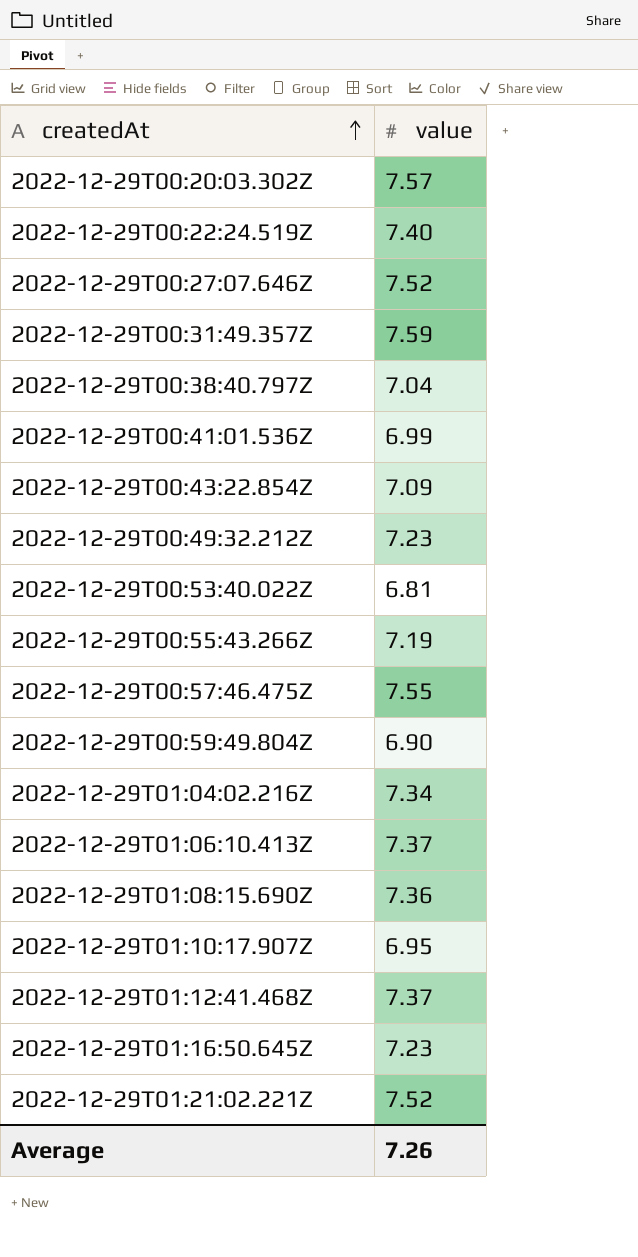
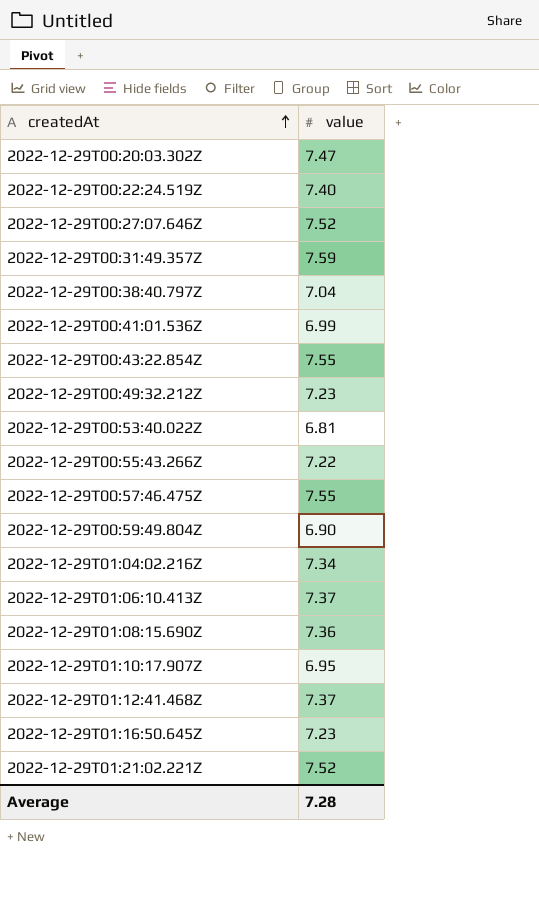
2022-12-29T00:20:03.302Z | value: 7.57 -> 7.47
2022-12-29T00:43:22.854Z | value: 7.09 -> 7.55
2022-12-29T00:55:43.266Z | value: 7.19 -> 7.22
Average | value: 7.26 -> 7.28

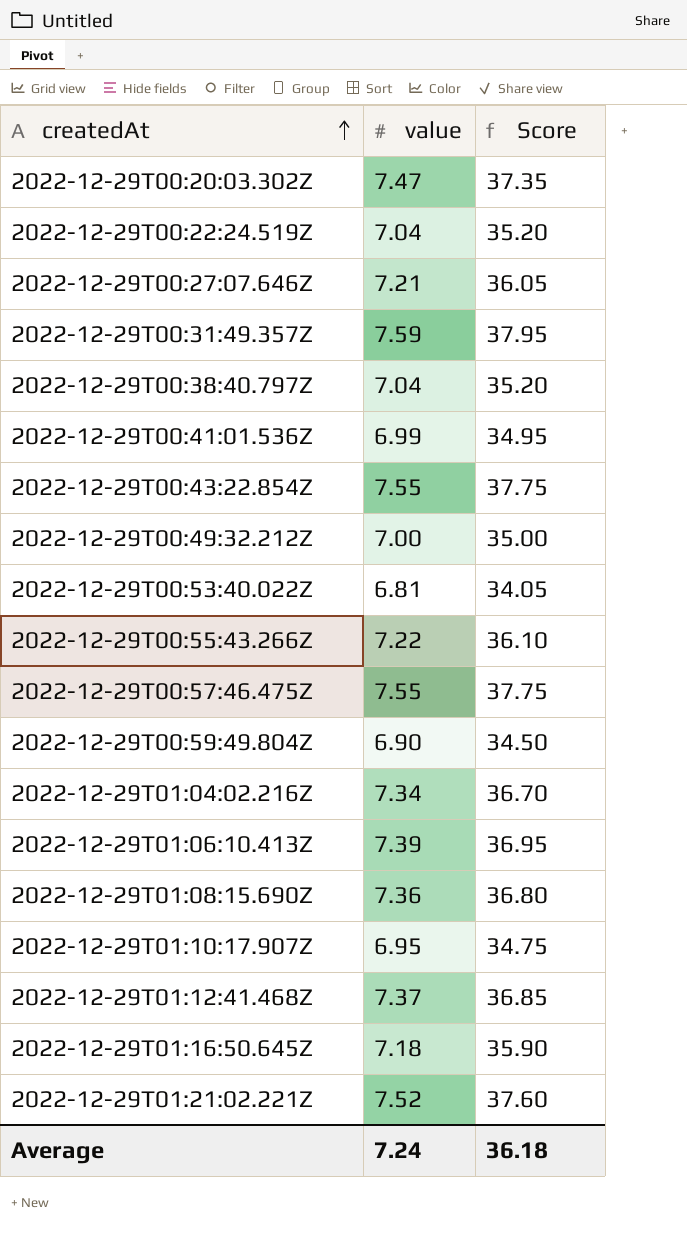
column Score | formula: none -> [value] * 5
2022-12-29T00:22:24.519Z | value: 7.40 -> 7.04
2022-12-29T00:27:07.646Z | value: 7.52 -> 7.21
2022-12-29T00:49:32.212Z | value: 7.23 -> 7.00
2022-12-29T01:06:10.413Z | value: 7.37 -> 7.39
2022-12-29T01:16:50.645Z | value: 7.23 -> 7.18
Average | value: 7.28 -> 7.24

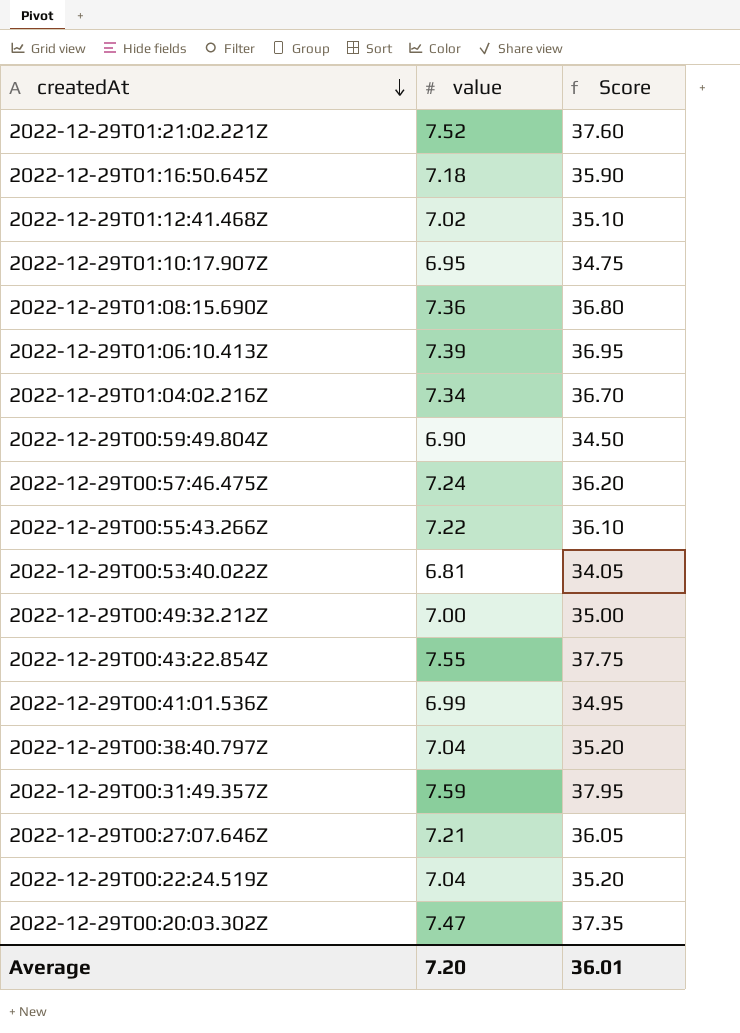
row order: createdAt ascending -> createdAt descending
2022-12-29T01:12:41.468Z | value: 7.37 -> 7.02
2022-12-29T01:12:41.468Z | Score: 36.85 -> 35.10
2022-12-29T00:57:46.475Z | value: 7.55 -> 7.24
2022-12-29T00:57:46.475Z | Score: 37.75 -> 36.20
Average | value: 7.24 -> 7.20
Average | Score: 36.18 -> 36.01

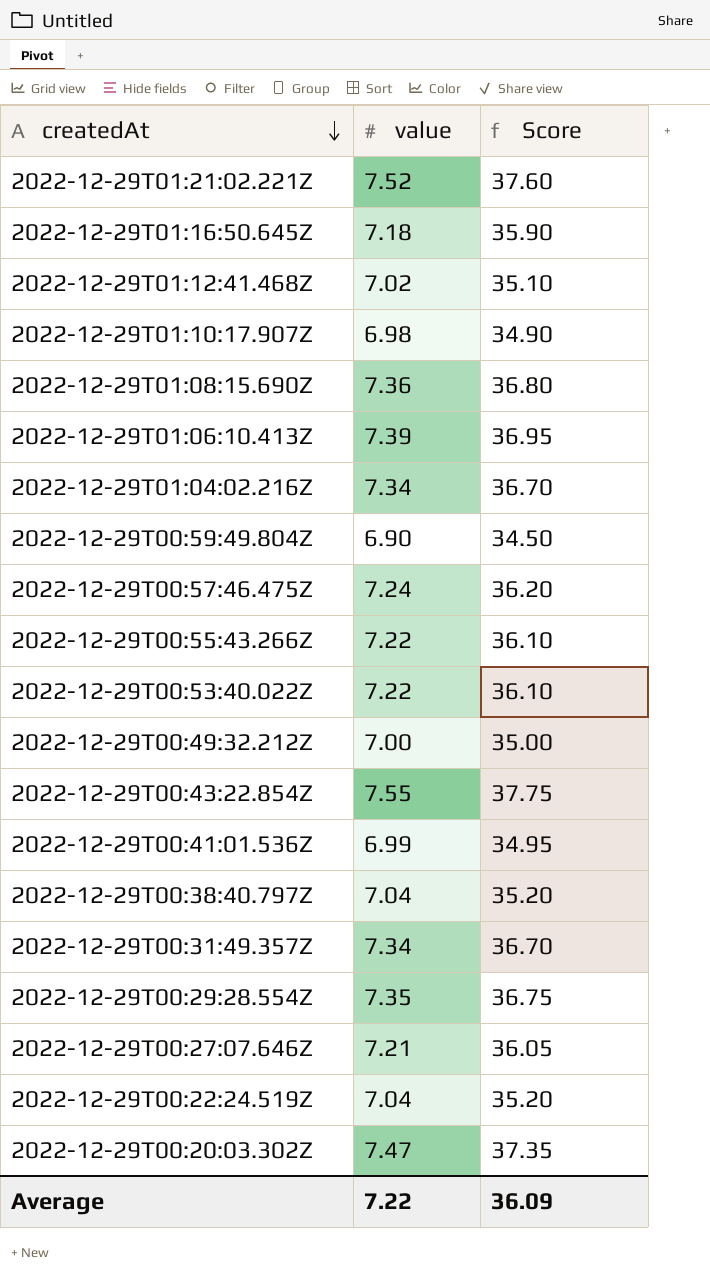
2022-12-29T01:10:17.907Z | value: 6.95 -> 6.98
2022-12-29T01:10:17.907Z | Score: 34.75 -> 34.90
2022-12-29T00:53:40.022Z | value: 6.81 -> 7.22
2022-12-29T00:53:40.022Z | Score: 34.05 -> 36.10
2022-12-29T00:31:49.357Z | value: 7.59 -> 7.34
2022-12-29T00:31:49.357Z | Score: 37.95 -> 36.70
row 2022-12-29T00:29:28.554Z: none -> 7.35 | 36.75
Average | value: 7.20 -> 7.22
Average | Score: 36.01 -> 36.09

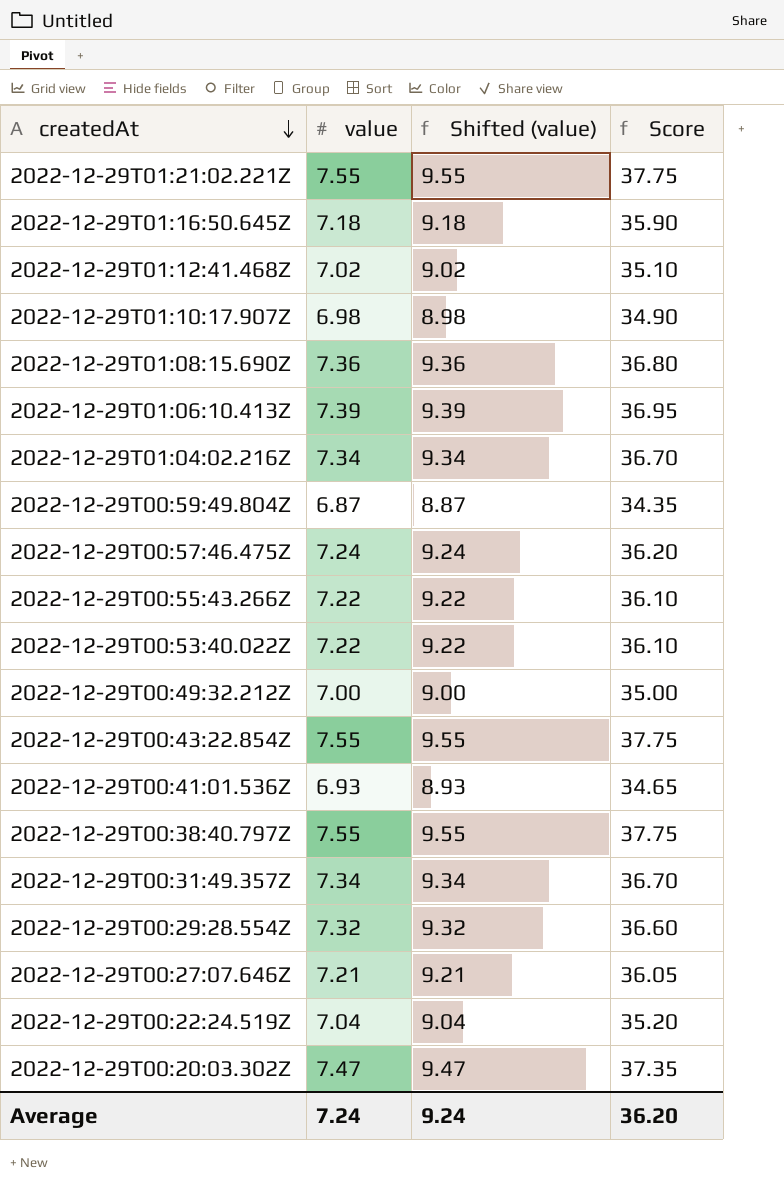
column Shifted (value) | formula: none -> [value] + 2
2022-12-29T01:21:02.221Z | value: 7.52 -> 7.55
2022-12-29T01:21:02.221Z | Score: 37.60 -> 37.75
2022-12-29T00:59:49.804Z | value: 6.90 -> 6.87
2022-12-29T00:59:49.804Z | Score: 34.50 -> 34.35
2022-12-29T00:41:01.536Z | value: 6.99 -> 6.93
2022-12-29T00:41:01.536Z | Score: 34.95 -> 34.65
2022-12-29T00:38:40.797Z | value: 7.04 -> 7.55
2022-12-29T00:38:40.797Z | Score: 35.20 -> 37.75
2022-12-29T00:29:28.554Z | value: 7.35 -> 7.32
2022-12-29T00:29:28.554Z | Score: 36.75 -> 36.60
Average | value: 7.22 -> 7.24
Average | Score: 36.09 -> 36.20

